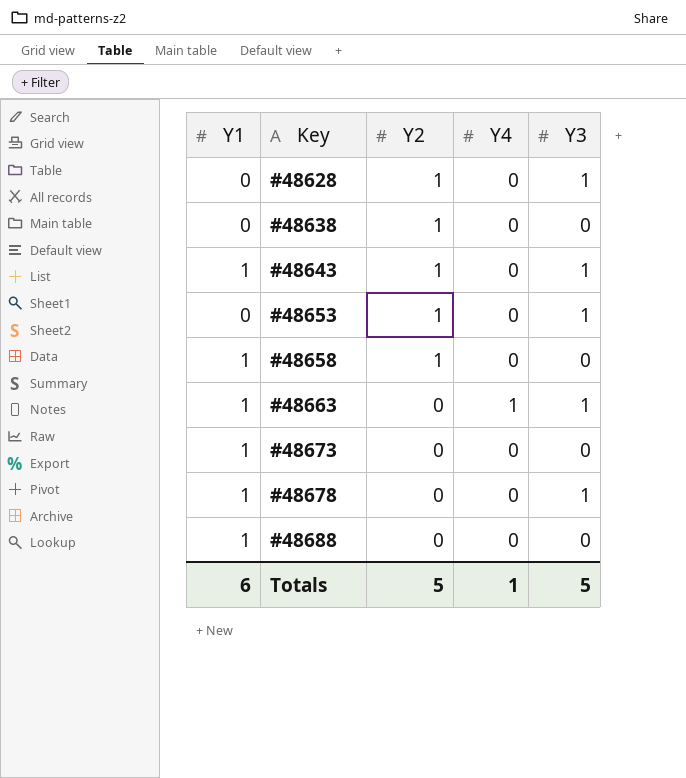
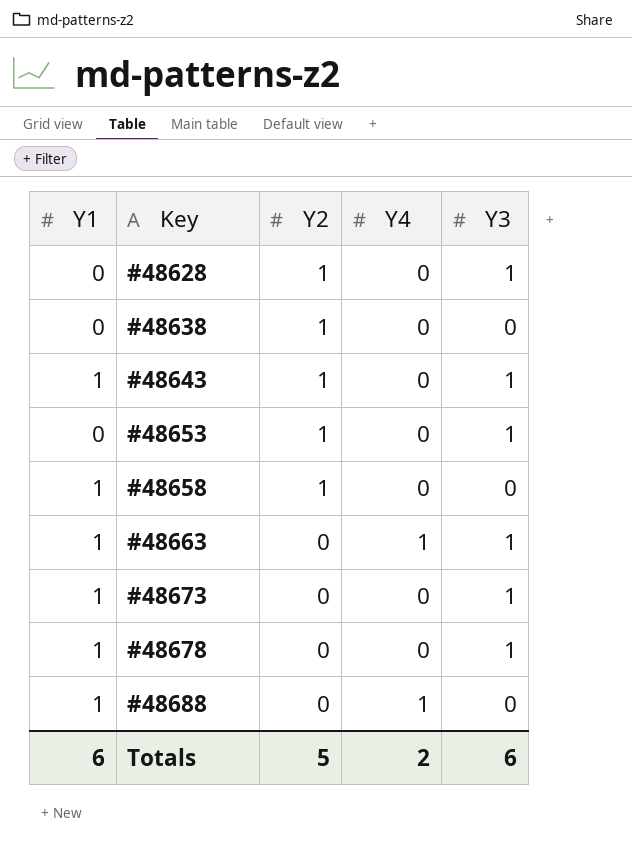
#48673 | Y3: 0 -> 1
#48688 | Y4: 0 -> 1
Totals | Y4: 1 -> 2
Totals | Y3: 5 -> 6

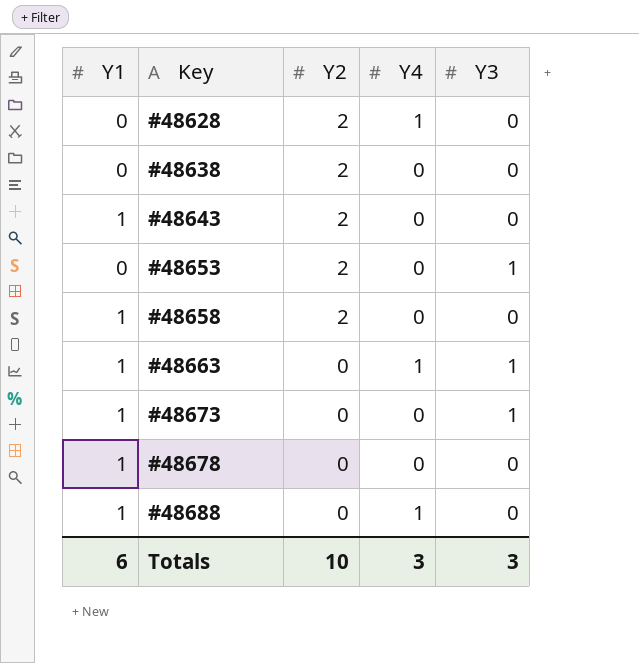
#48628 | Y2: 1 -> 2
#48628 | Y4: 0 -> 1
#48628 | Y3: 1 -> 0
#48638 | Y2: 1 -> 2
#48643 | Y2: 1 -> 2
#48643 | Y3: 1 -> 0
#48653 | Y2: 1 -> 2
#48658 | Y2: 1 -> 2
#48678 | Y3: 1 -> 0
Totals | Y2: 5 -> 10
Totals | Y4: 2 -> 3
Totals | Y3: 6 -> 3

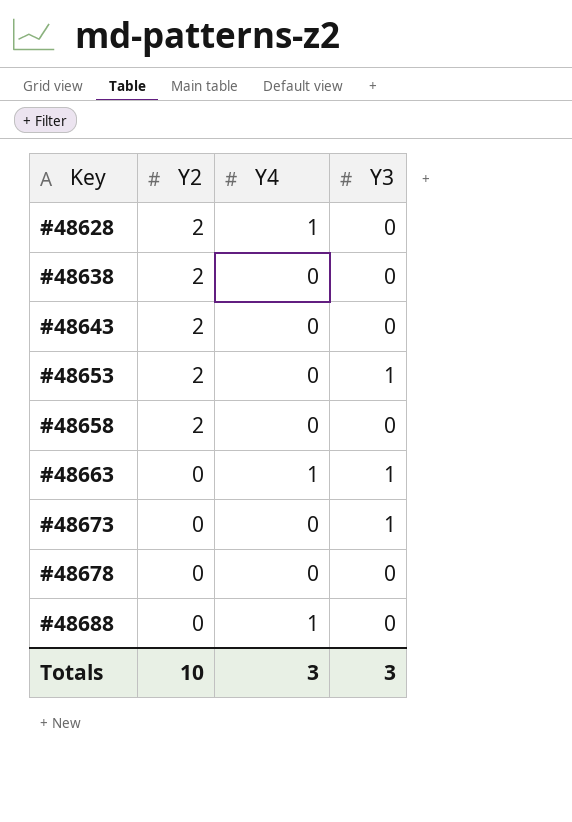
column Y1 | position: 1 -> none

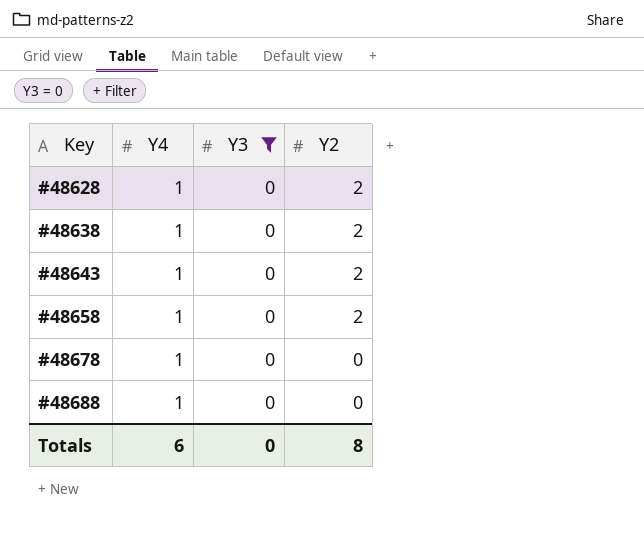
filter: none -> Y3 = 0
column Y2 | position: 2 -> 4
#48638 | Y4: 0 -> 1
#48643 | Y4: 0 -> 1
#48658 | Y4: 0 -> 1
#48678 | Y4: 0 -> 1
Totals | Y4: 3 -> 6
Totals | Y3: 3 -> 0
Totals | Y2: 10 -> 8

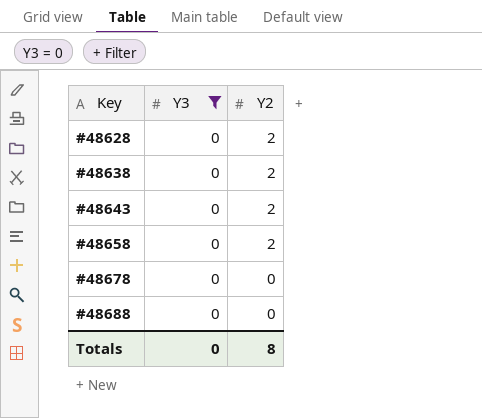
column Y4 | position: 2 -> none

